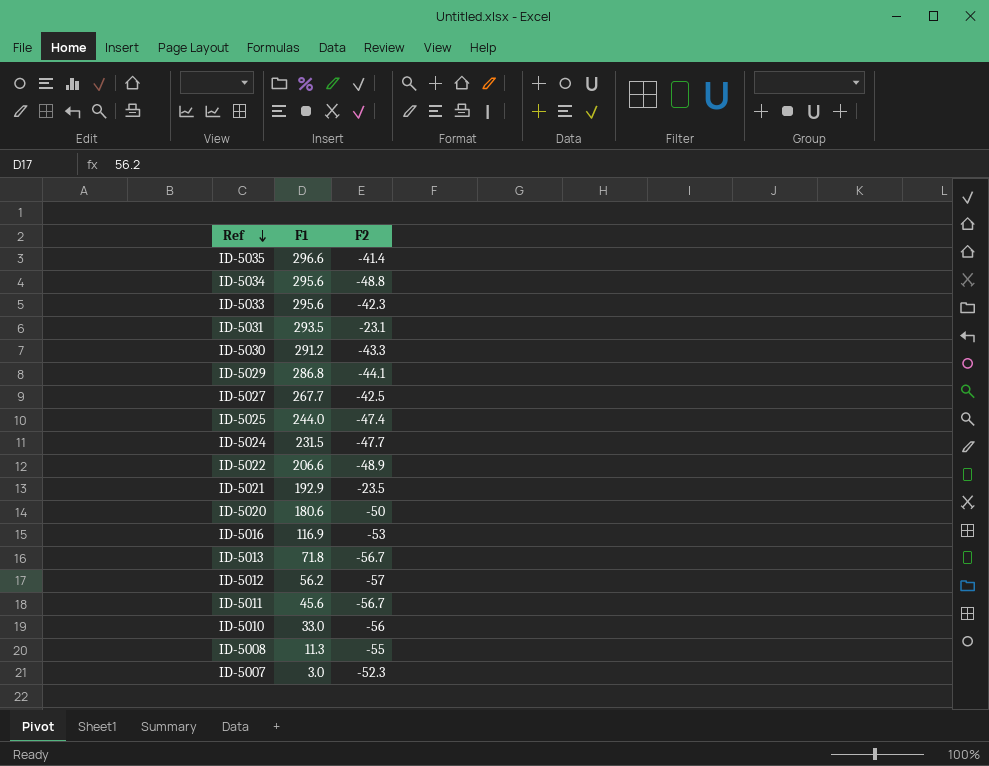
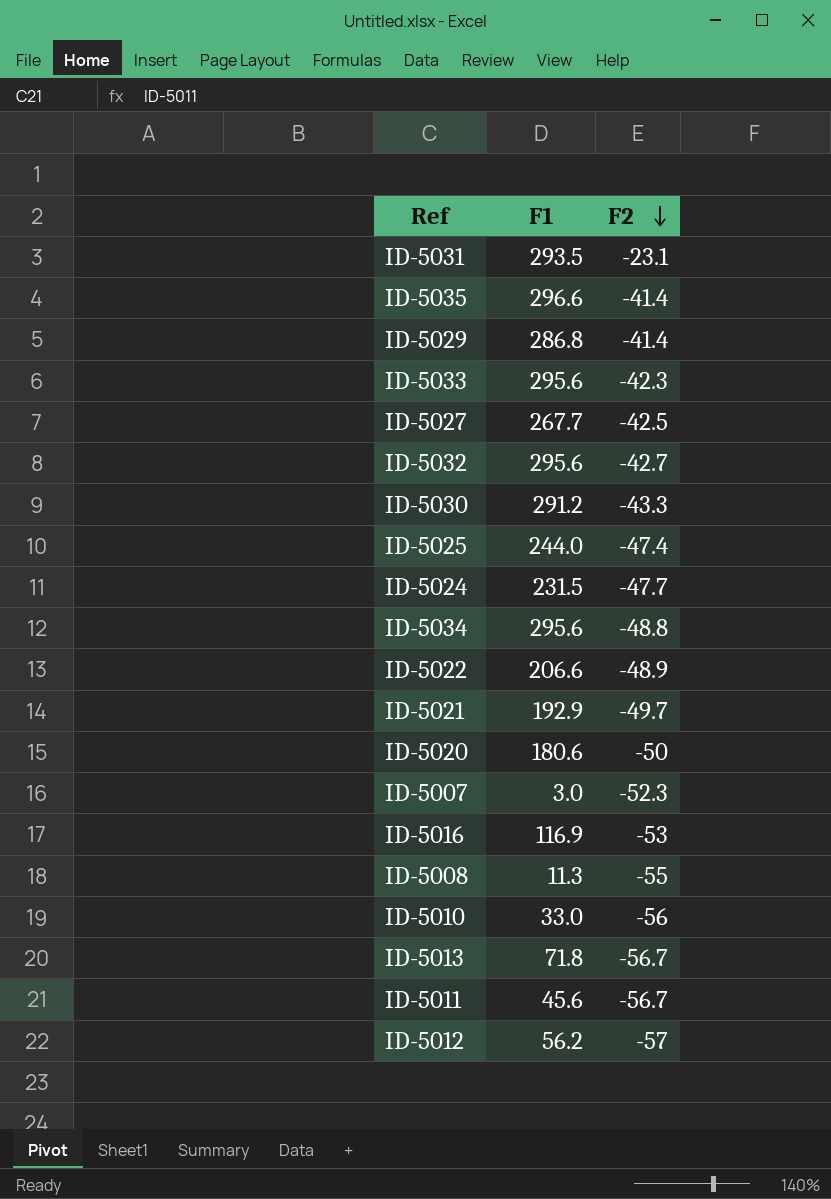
row order: Ref descending -> F2 descending
ID-5029 | F2: -44.1 -> -41.4
row ID-5032: none -> 295.6 | -42.7
ID-5021 | F2: -23.5 -> -49.7

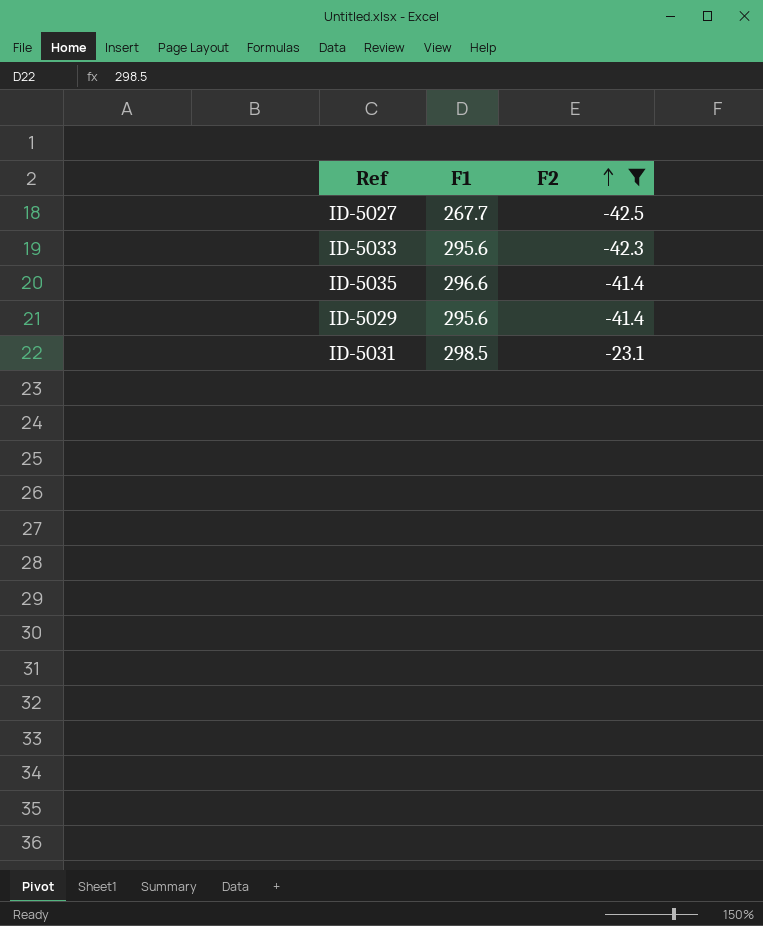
filter: none -> F2 >= -42.5
row order: F2 descending -> F2 ascending
ID-5029 | F1: 286.8 -> 295.6
ID-5031 | F1: 293.5 -> 298.5

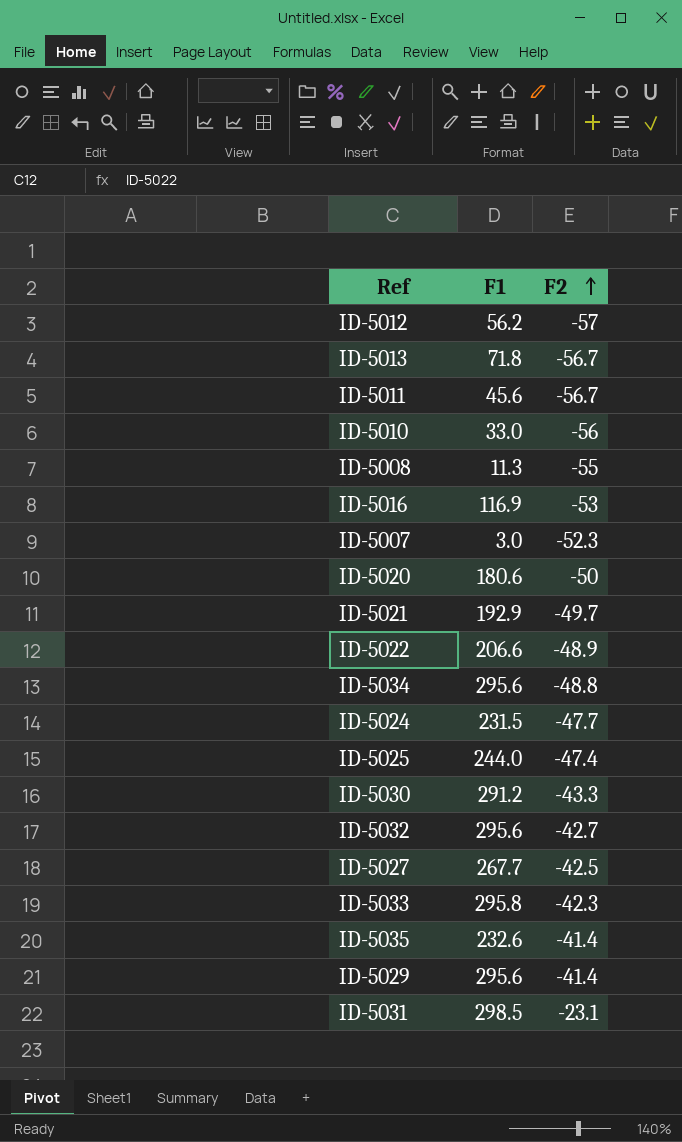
filter: F2 >= -42.5 -> none
ID-5033 | F1: 295.6 -> 295.8
ID-5035 | F1: 296.6 -> 232.6

